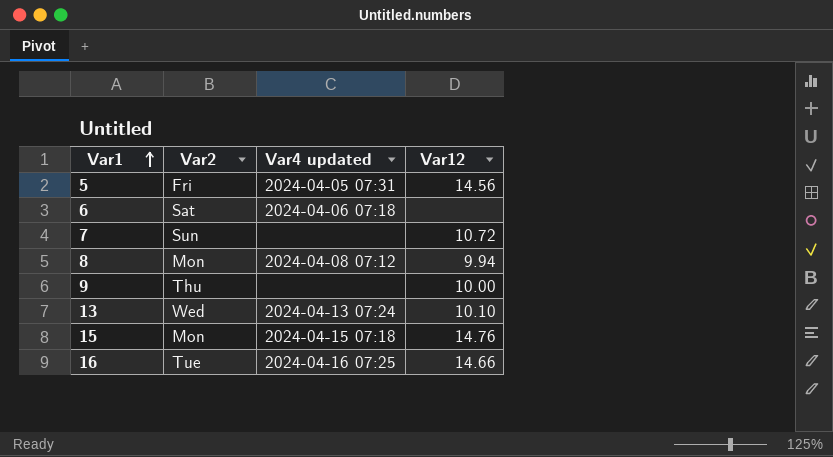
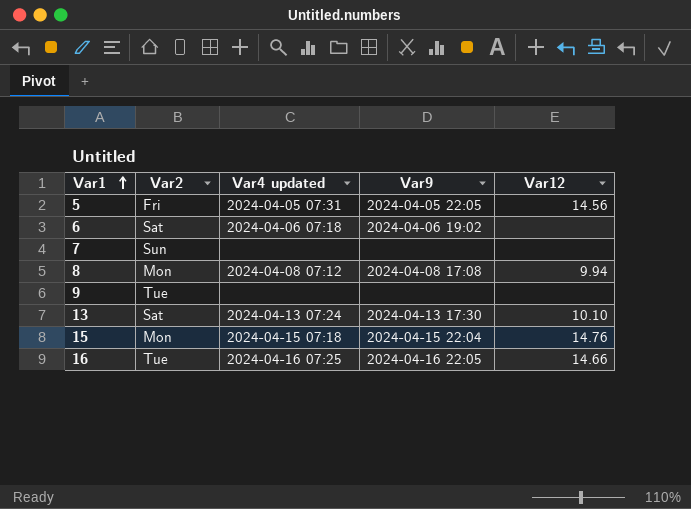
column Var9 | position: none -> 4
7 | Var12: 10.72 -> none
9 | Var2: Thu -> Tue
9 | Var12: 10.00 -> none
13 | Var2: Wed -> Sat

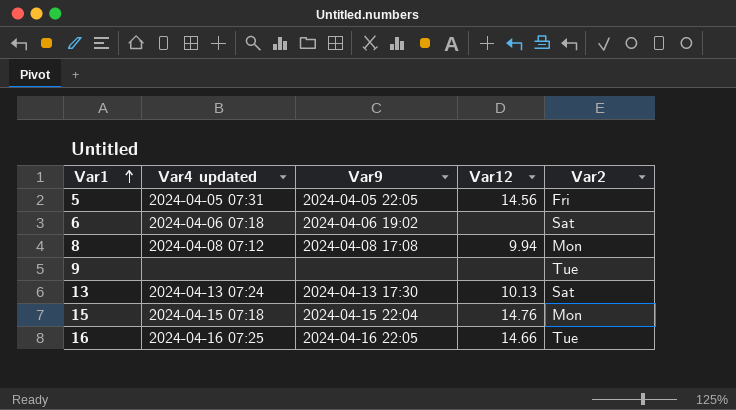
column Var2 | position: 2 -> 5
row 7: Sun | none | none | none -> none
13 | Var12: 10.10 -> 10.13

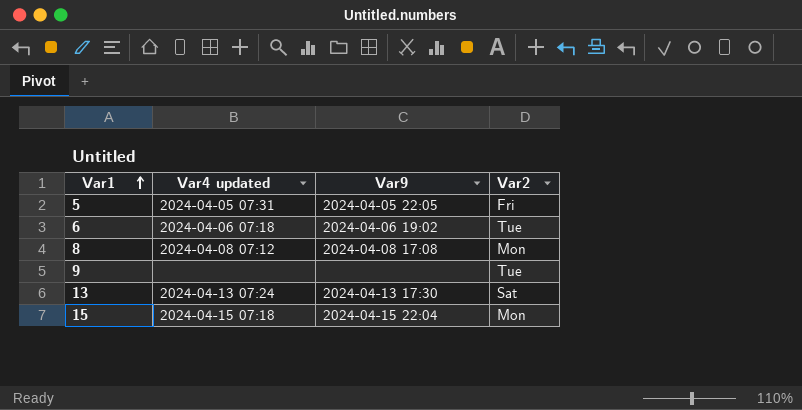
column Var12 | position: 4 -> none
row 16: 2024-04-16 07:25 | 2024-04-16 22:05 | 14.66 | Tue -> none
6 | Var2: Sat -> Tue

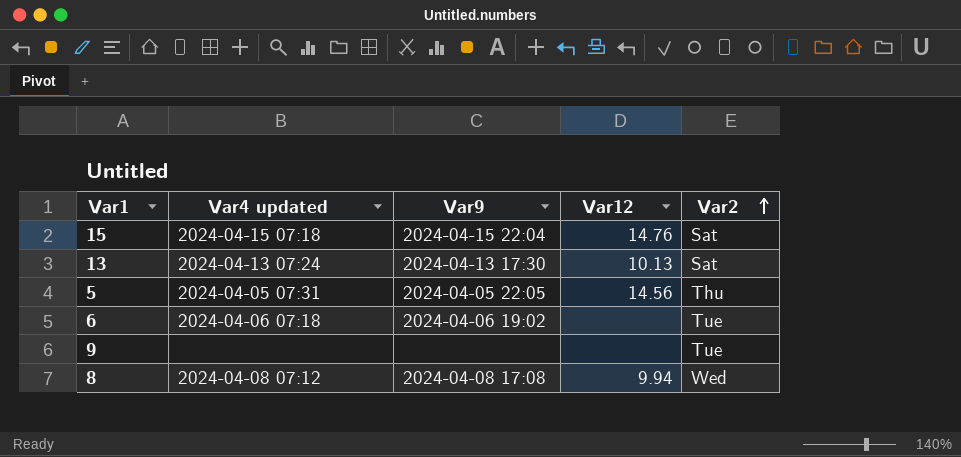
row order: Var1 ascending -> Var2 ascending
column Var12 | position: none -> 4
15 | Var2: Mon -> Sat
5 | Var2: Fri -> Thu
8 | Var2: Mon -> Wed

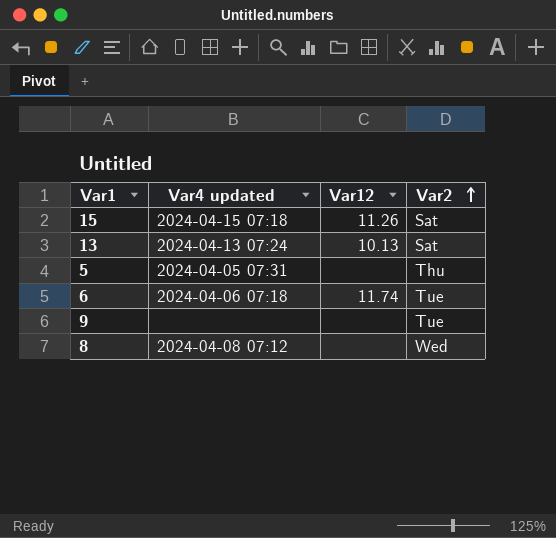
column Var9 | position: 3 -> none
15 | Var12: 14.76 -> 11.26
5 | Var12: 14.56 -> none
6 | Var12: none -> 11.74
8 | Var12: 9.94 -> none

